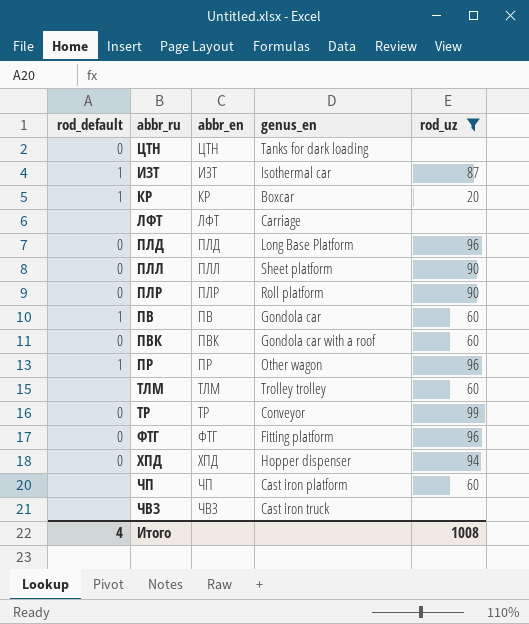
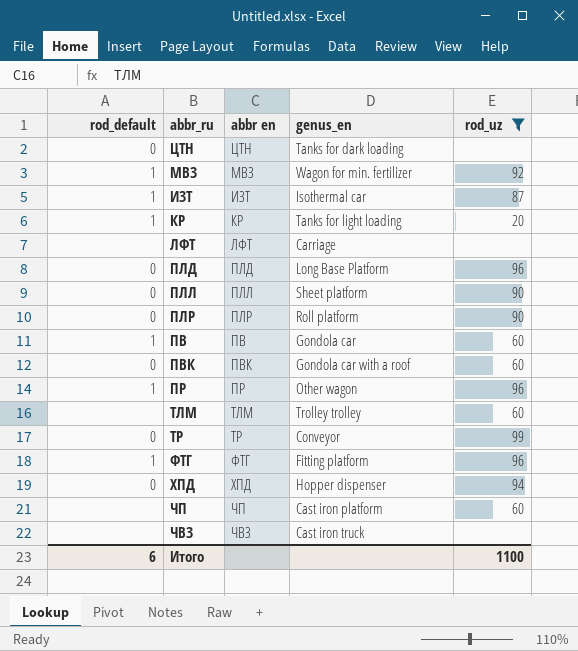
column name: abbr_en -> abbr en
row МВЗ: none -> 1 | МВЗ | Wagon for min. fertilizer | 92
КР | genus_en: Boxcar -> Tanks for light loading
ФТГ | rod_default: 0 -> 1
Итого | rod_default: 4 -> 6
Итого | rod_uz: 1008 -> 1100

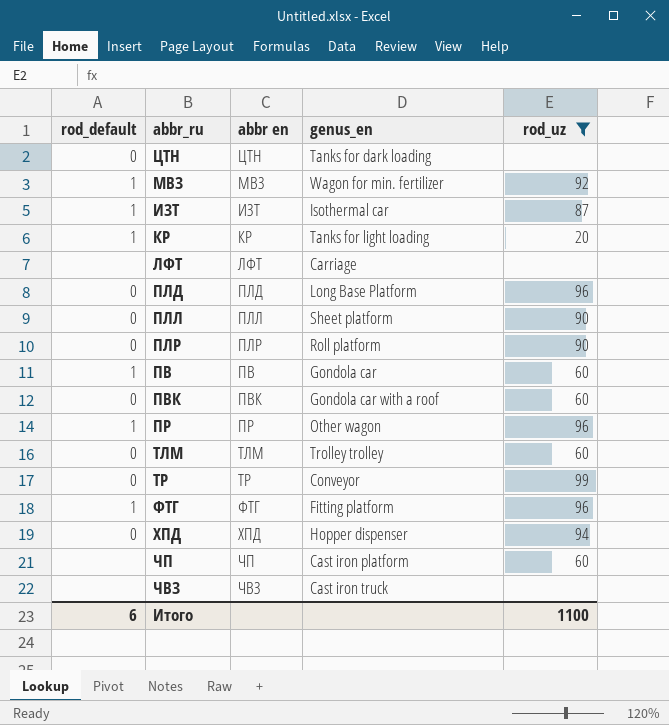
ТЛМ | rod_default: none -> 0

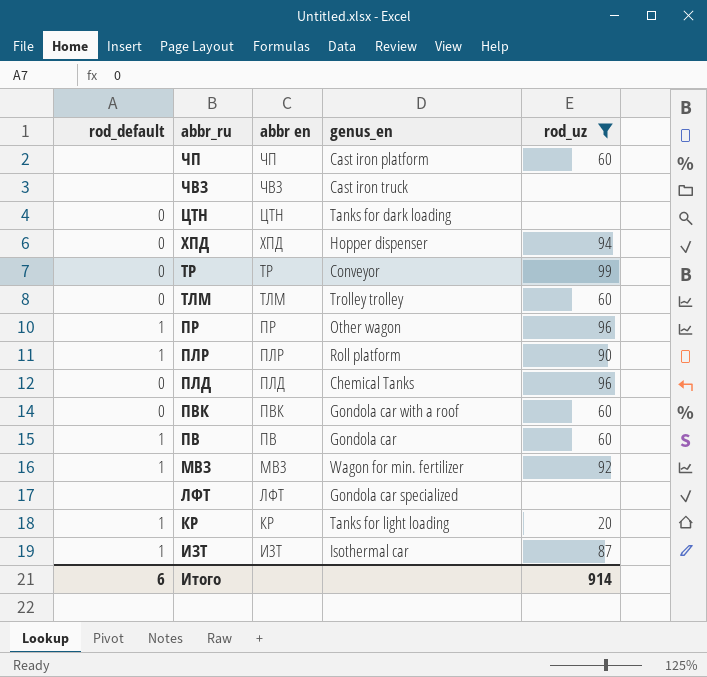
row order: none -> abbr_ru descending
row ПЛЛ: 0 | ПЛЛ | Sheet platform | 90 -> none
row ФТГ: 1 | ФТГ | Fitting platform | 96 -> none
ПЛР | rod_default: 0 -> 1
ПЛД | genus_en: Long Base Platform -> Chemical Tanks
ЛФТ | genus_en: Carriage -> Gondola car specialized
Итого | rod_uz: 1100 -> 914

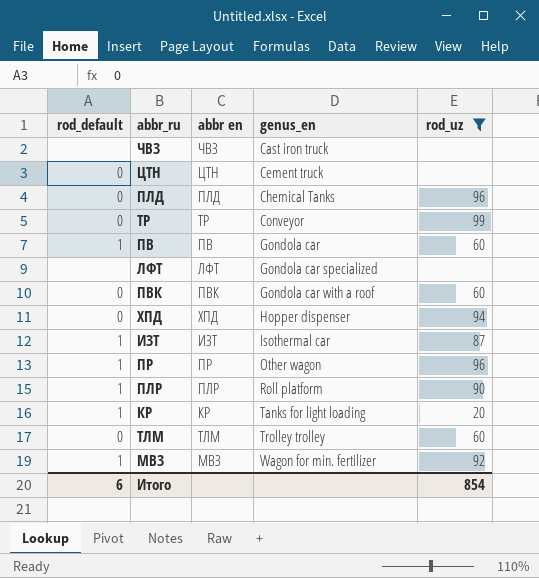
row order: abbr_ru descending -> genus_en ascending
row ЧП: none | ЧП | Cast iron platform | 60 -> none
ЦТН | genus_en: Tanks for dark loading -> Cement truck
Итого | rod_uz: 914 -> 854

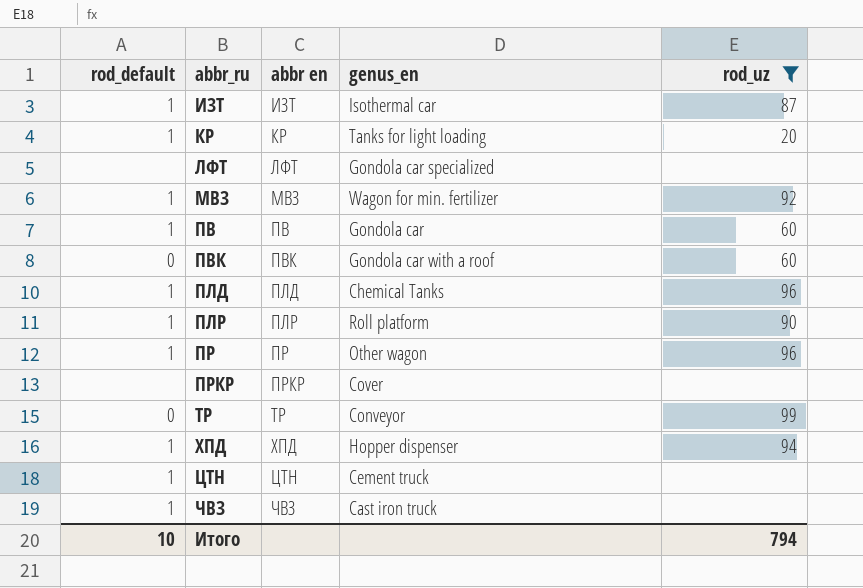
row order: genus_en ascending -> abbr_ru ascending
row ТЛМ: 0 | ТЛМ | Trolley trolley | 60 -> none
ПЛД | rod_default: 0 -> 1
row ПРКР: none -> none | ПРКР | Cover | none
ХПД | rod_default: 0 -> 1
ЦТН | rod_default: 0 -> 1
ЧВЗ | rod_default: none -> 1
Итого | rod_default: 6 -> 10
Итого | rod_uz: 854 -> 794

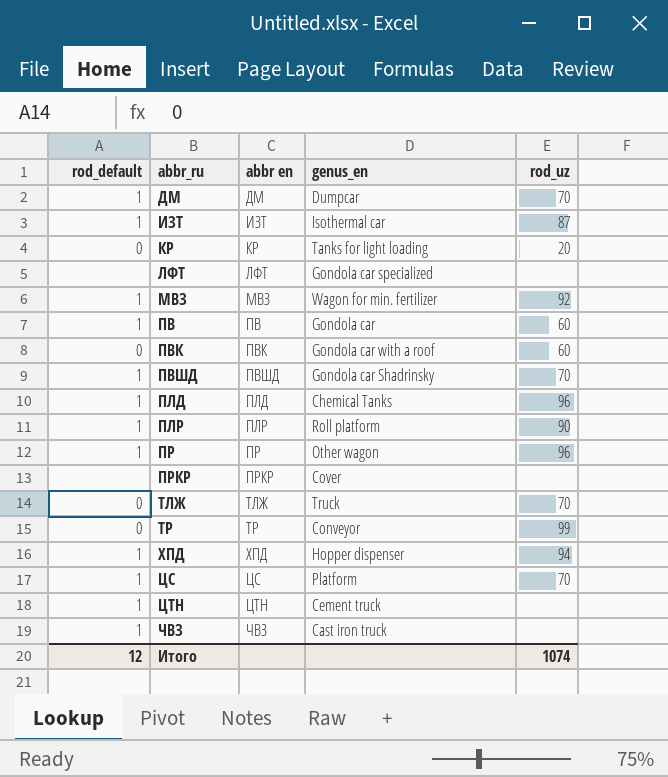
filter: rod_uz != 70 -> none
КР | rod_default: 1 -> 0
Итого | rod_default: 10 -> 12
Итого | rod_uz: 794 -> 1074

